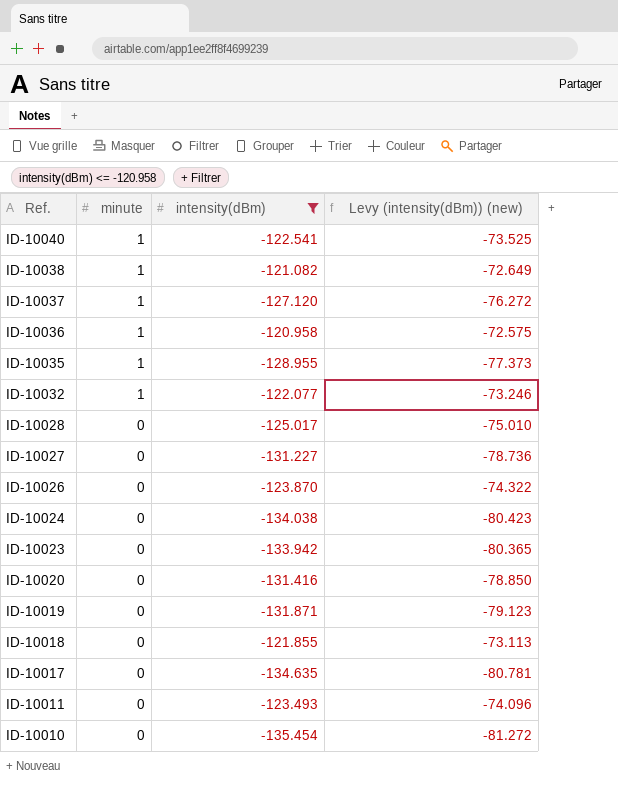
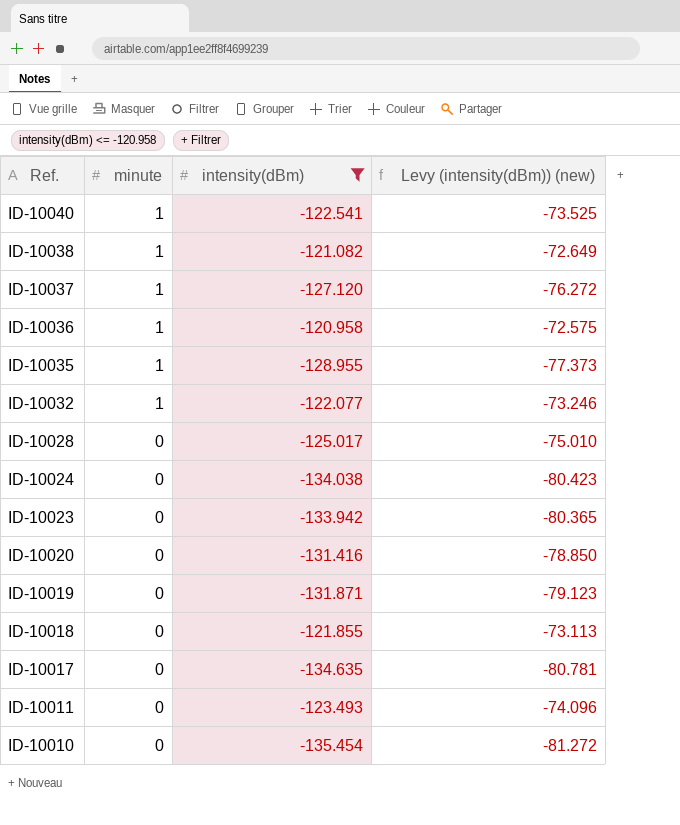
row ID-10027: 0 | -131.227 | -78.736 -> none
row ID-10026: 0 | -123.870 | -74.322 -> none

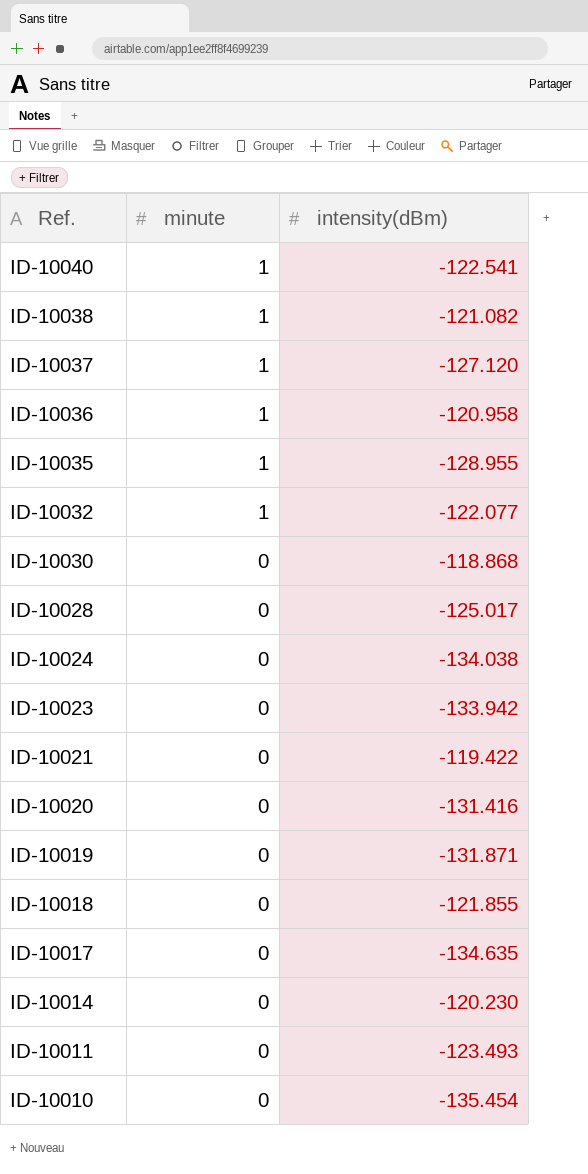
filter: intensity(dBm) <= -120.958 -> none
column Levy (intensity(dBm)) (new) | formula: [intensity(dBm)] * 0.6 -> none

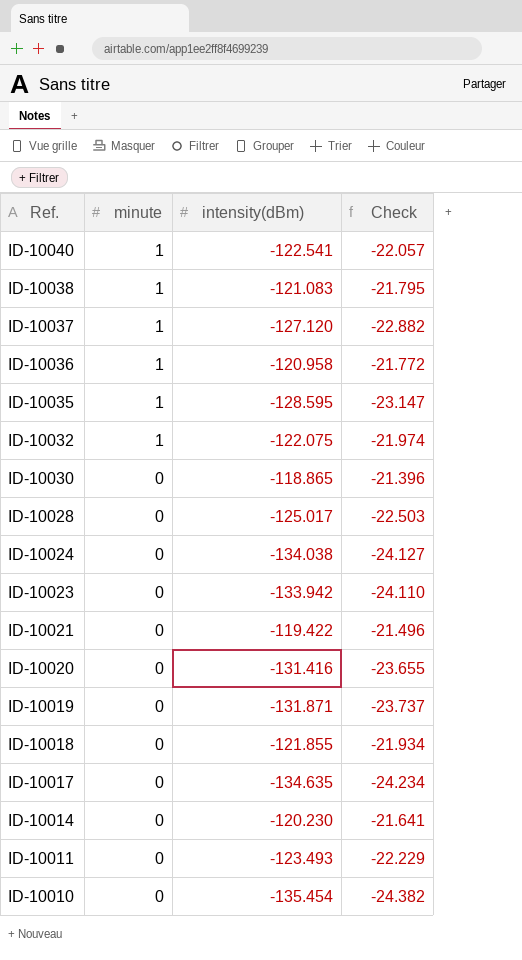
column Check | formula: none -> [intensity(dBm)] * 0.18
ID-10038 | intensity(dBm): -121.082 -> -121.083
ID-10035 | intensity(dBm): -128.955 -> -128.595
ID-10032 | intensity(dBm): -122.077 -> -122.075
ID-10030 | intensity(dBm): -118.868 -> -118.865

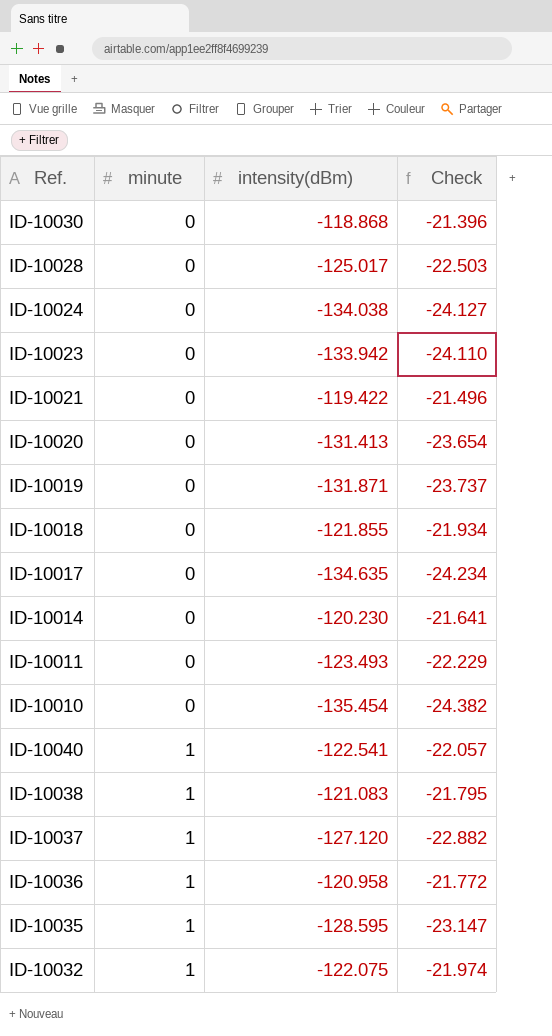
row order: Ref. descending -> minute ascending
ID-10030 | intensity(dBm): -118.865 -> -118.868
ID-10020 | intensity(dBm): -131.416 -> -131.413
ID-10020 | Check: -23.655 -> -23.654

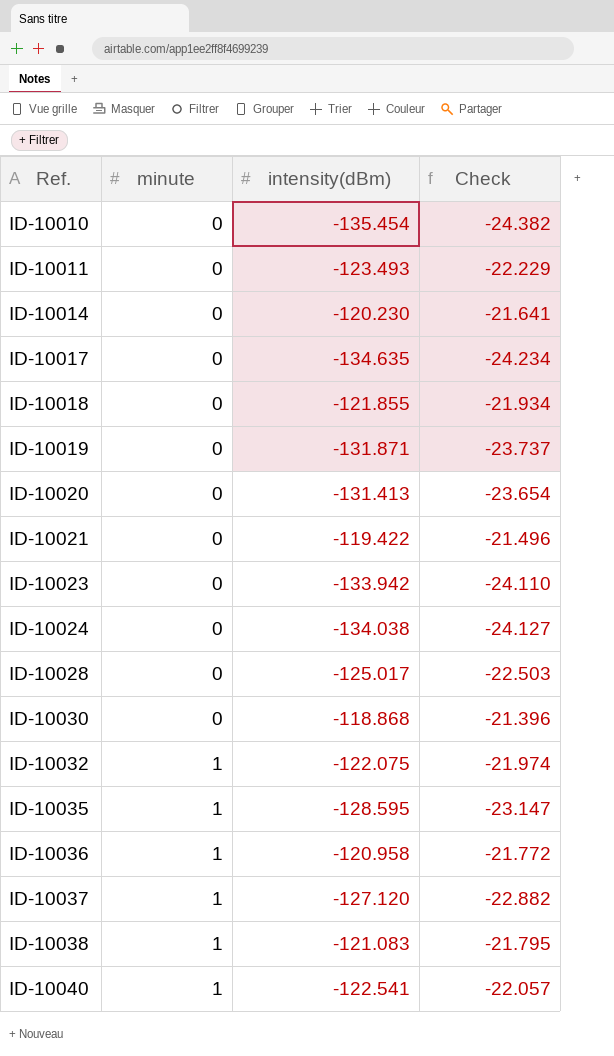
row order: minute ascending -> Ref. ascending

